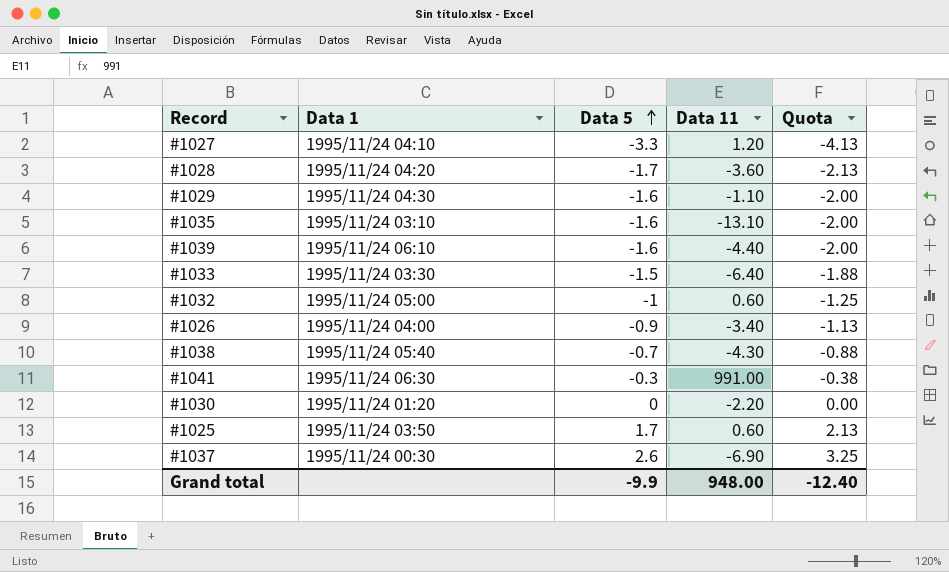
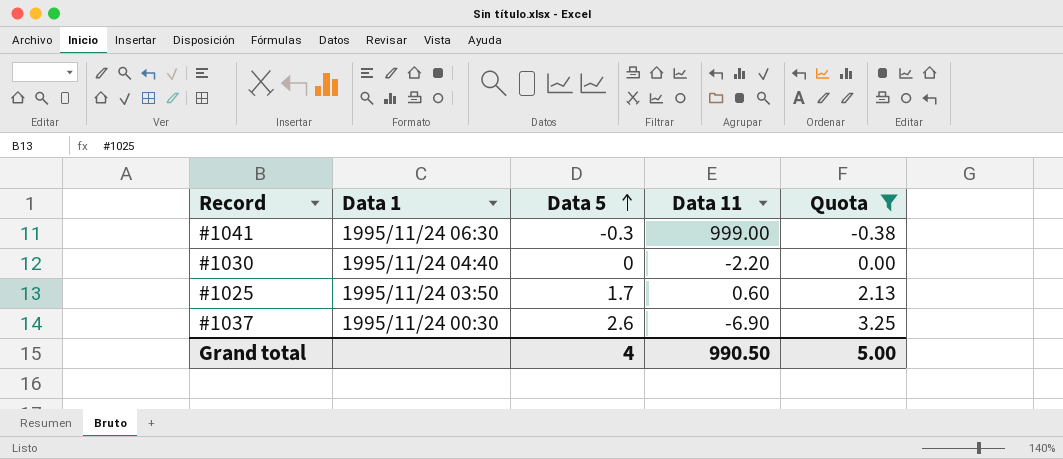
filter: none -> Quota >= -0.38
#1041 | Data 11: 991.00 -> 999.00
#1030 | Data 1: 1995/11/24 01:20 -> 1995/11/24 04:40
Grand total | Data 5: -9.9 -> 4
Grand total | Data 11: 948.00 -> 990.50
Grand total | Quota: -12.40 -> 5.00

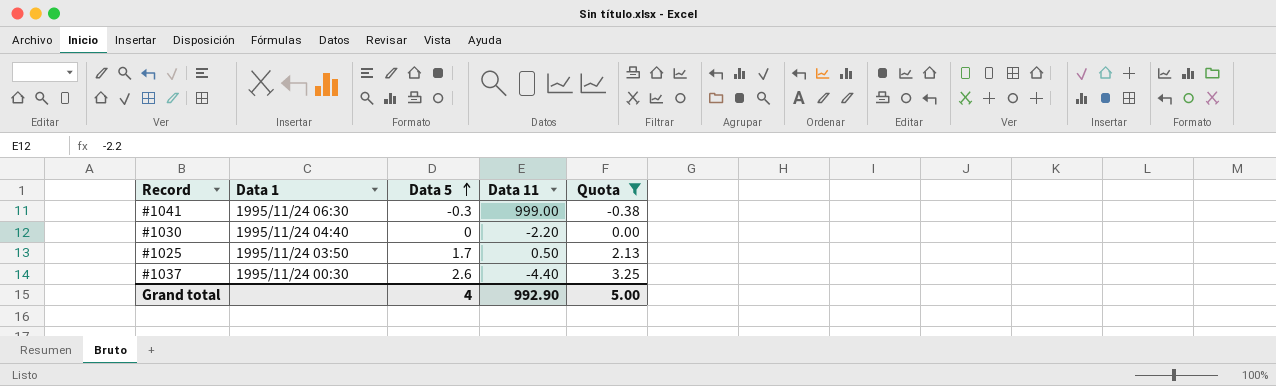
#1025 | Data 11: 0.60 -> 0.50
#1037 | Data 11: -6.90 -> -4.40
Grand total | Data 11: 990.50 -> 992.90

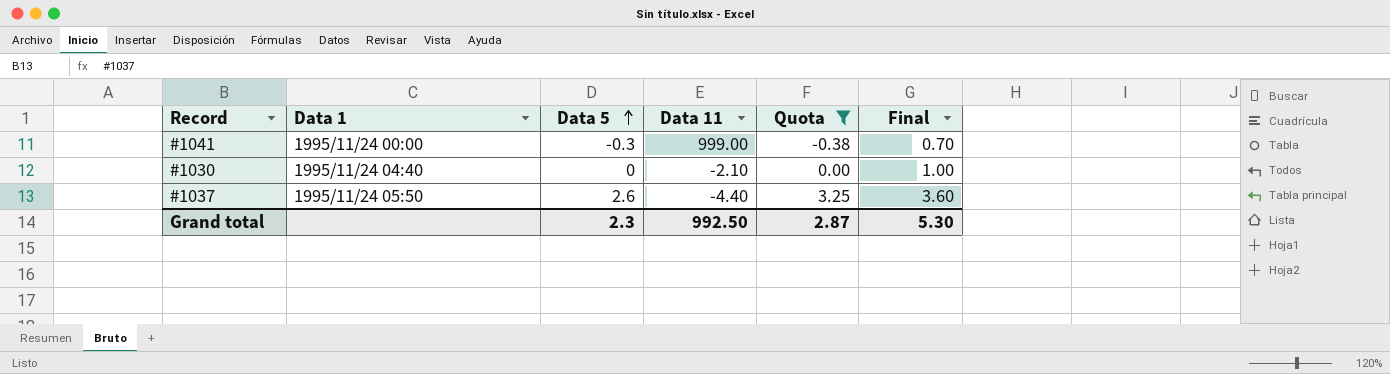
column Final | formula: none -> [Data 5] + 1
row #1025: 1995/11/24 03:50 | 1.7 | 0.50 | 2.13 -> none
#1041 | Data 1: 1995/11/24 06:30 -> 1995/11/24 00:00
#1030 | Data 11: -2.20 -> -2.10
#1037 | Data 1: 1995/11/24 00:30 -> 1995/11/24 05:50
Grand total | Data 5: 4 -> 2.3
Grand total | Data 11: 992.90 -> 992.50
Grand total | Quota: 5.00 -> 2.87

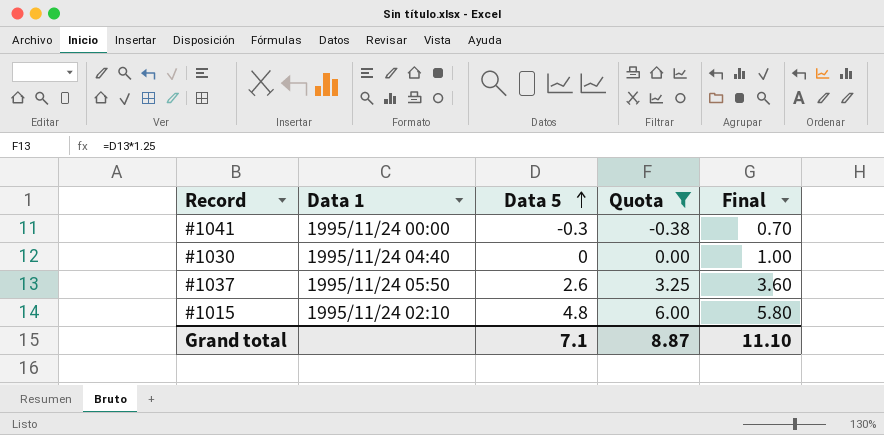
column Data 11 | position: 4 -> none
row #1015: none -> 1995/11/24 02:10 | 4.8 | 6.00 | 5.80
Grand total | Data 5: 2.3 -> 7.1
Grand total | Quota: 2.87 -> 8.87
Grand total | Final: 5.30 -> 11.10

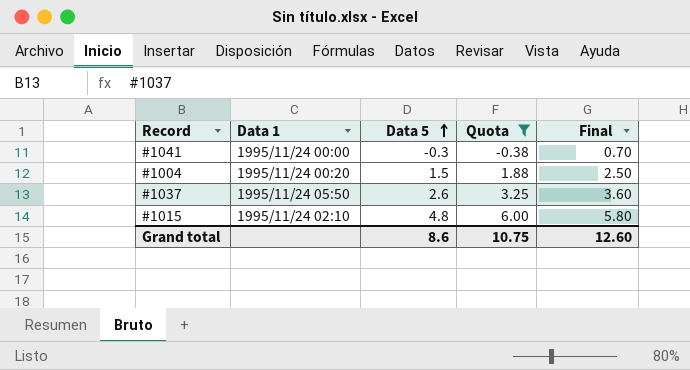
row #1030: 1995/11/24 04:40 | 0 | 0.00 | 1.00 -> none
row #1004: none -> 1995/11/24 00:20 | 1.5 | 1.88 | 2.50
Grand total | Data 5: 7.1 -> 8.6
Grand total | Quota: 8.87 -> 10.75
Grand total | Final: 11.10 -> 12.60

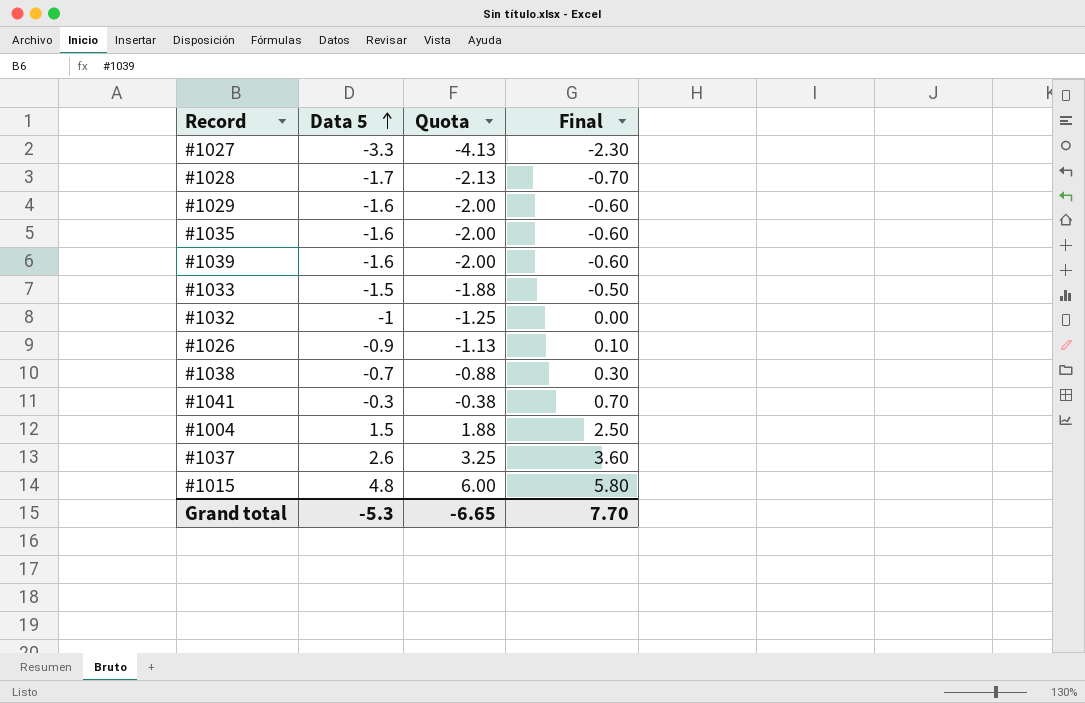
filter: Quota >= -0.38 -> none
column Data 1 | position: 2 -> none
Grand total | Data 5: 8.6 -> -5.3
Grand total | Quota: 10.75 -> -6.65
Grand total | Final: 12.60 -> 7.70

